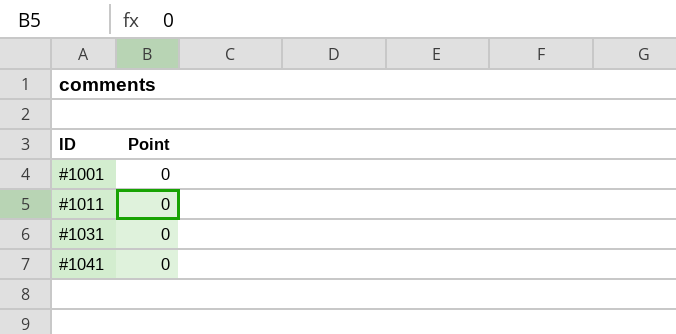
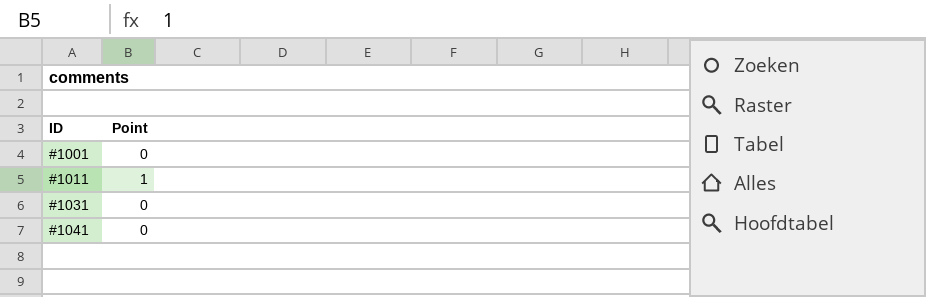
#1011 | Point: 0 -> 1

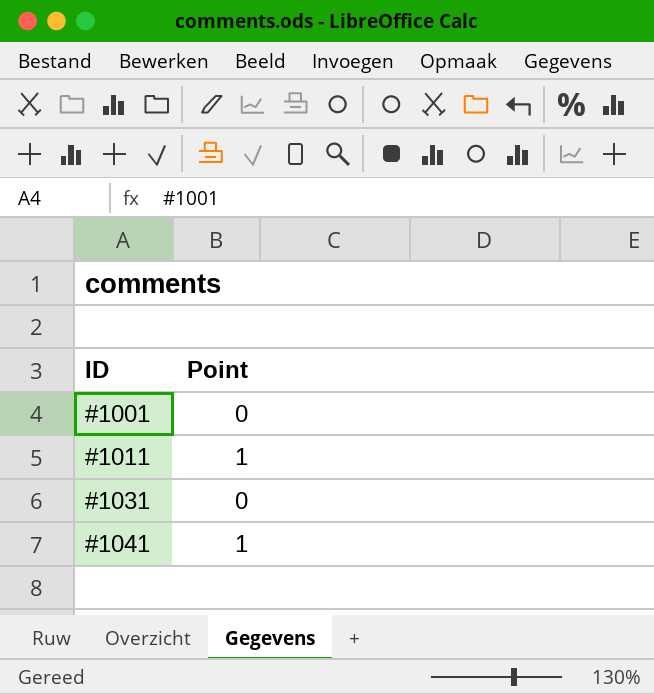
#1041 | Point: 0 -> 1

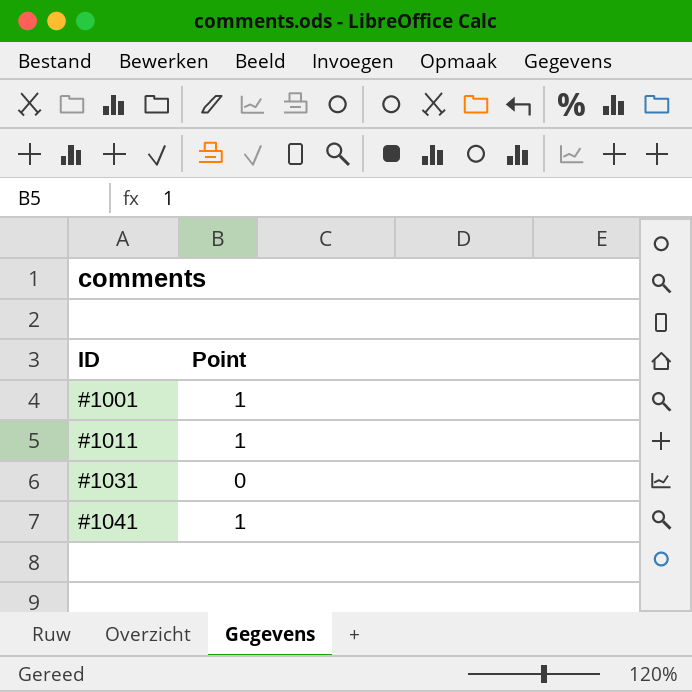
#1001 | Point: 0 -> 1

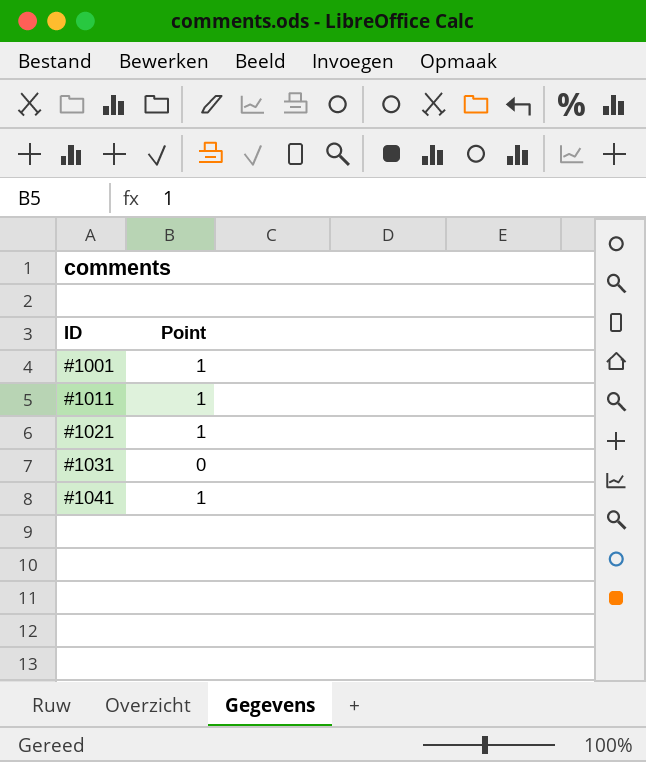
row #1021: none -> 1

